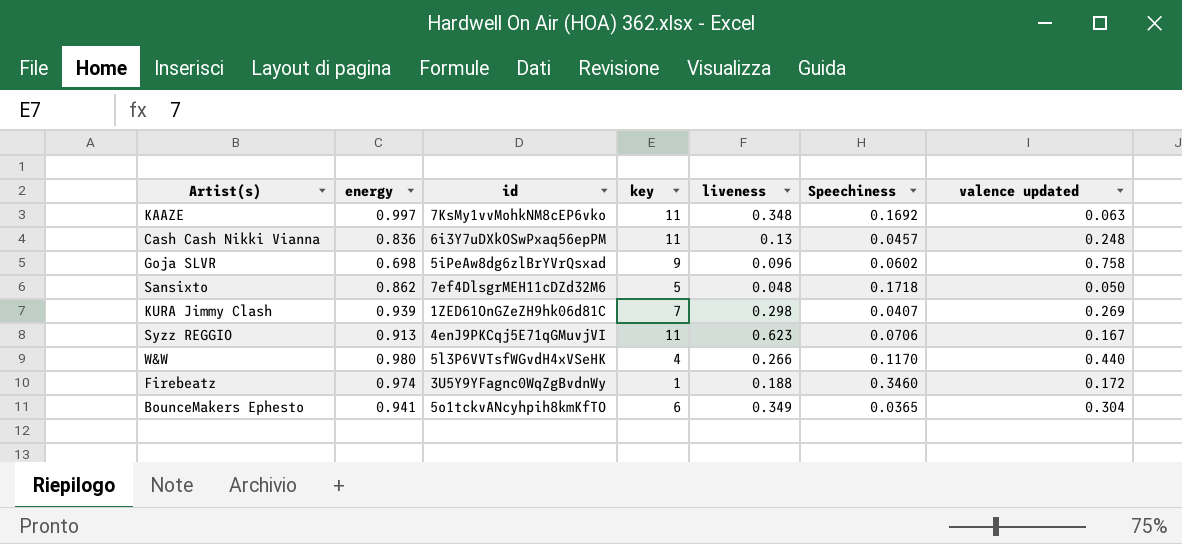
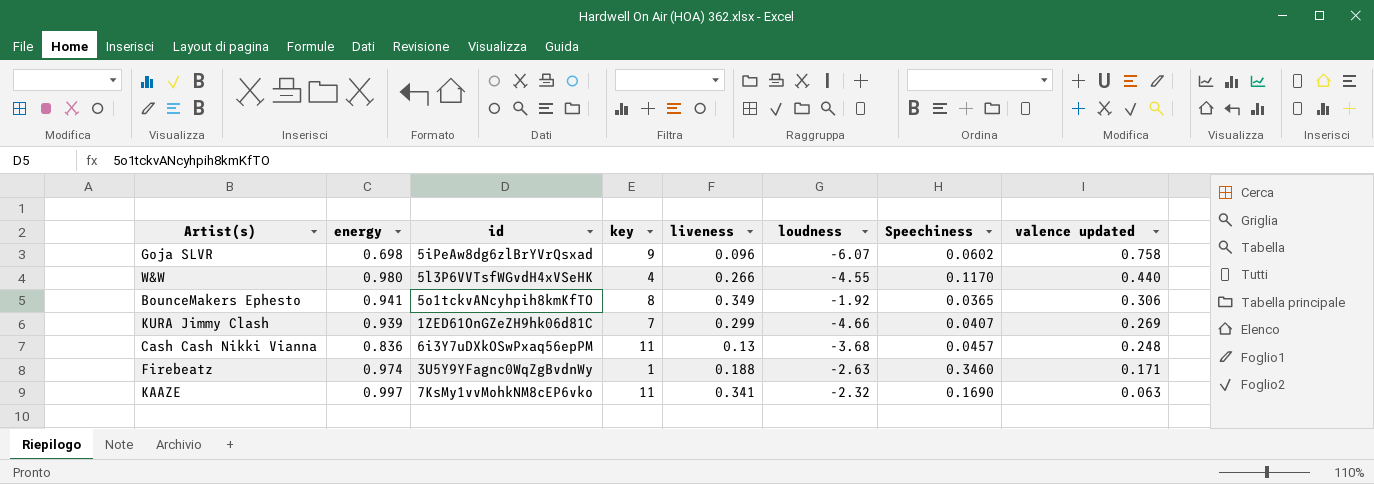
row order: none -> valence updated descending
column loudness | position: none -> 6
row Sansixto: 0.862 | 7ef4DlsgrMEH11cDZd32M6 | 5 | 0.048 | 0.1718 | 0.050 -> none
row Syzz REGGIO: 0.913 | 4enJ9PKCqj5E71qGMuvjVI | 11 | 0.623 | 0.0706 | 0.167 -> none
BounceMakers Ephesto | key: 6 -> 8
BounceMakers Ephesto | valence updated: 0.304 -> 0.306
KURA Jimmy Clash | liveness: 0.298 -> 0.299
Firebeatz | valence updated: 0.172 -> 0.171
KAAZE | liveness: 0.348 -> 0.341
KAAZE | Speechiness: 0.1692 -> 0.1690

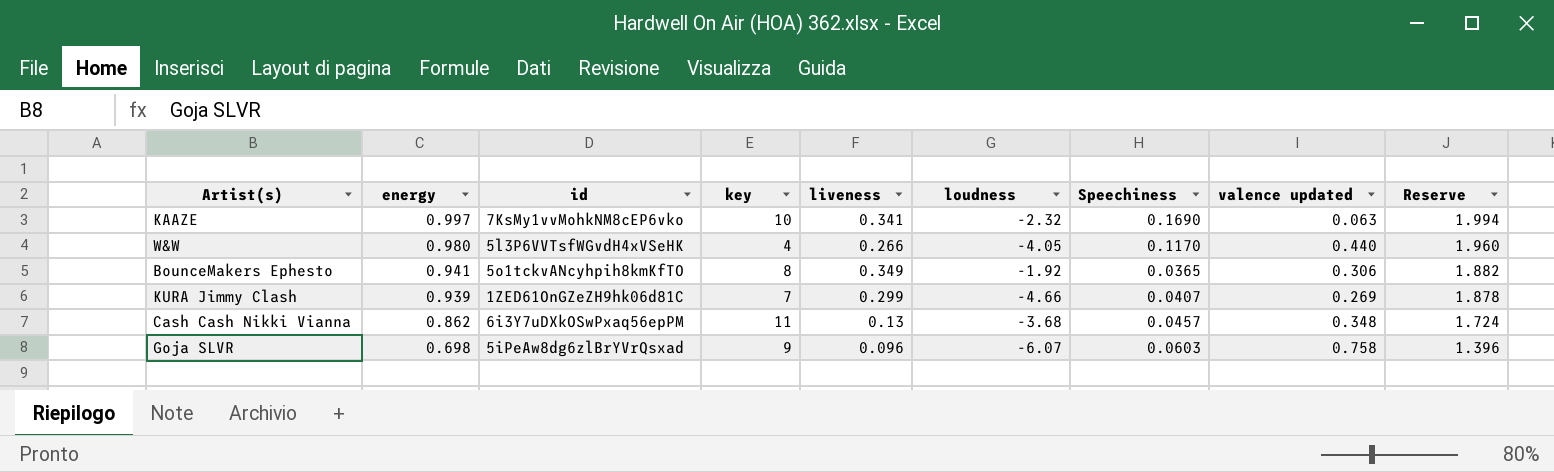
row order: valence updated descending -> energy descending
column Reserve | formula: none -> [energy] * 2
row Firebeatz: 0.974 | 3U5Y9YFagnc0WqZgBvdnWy | 1 | 0.188 | -2.63 | 0.3460 | 0.171 -> none
KAAZE | key: 11 -> 10
W&W | loudness: -4.55 -> -4.05
Cash Cash Nikki Vianna | energy: 0.836 -> 0.862
Cash Cash Nikki Vianna | valence updated: 0.248 -> 0.348
Goja SLVR | Speechiness: 0.0602 -> 0.0603

